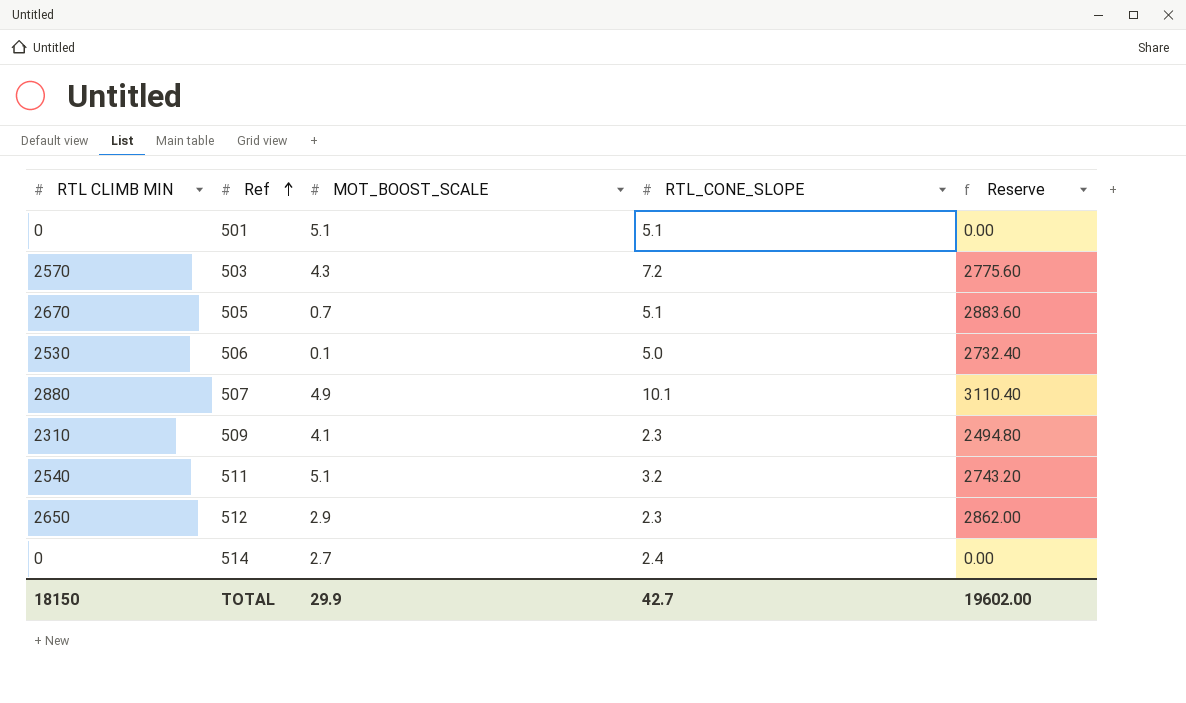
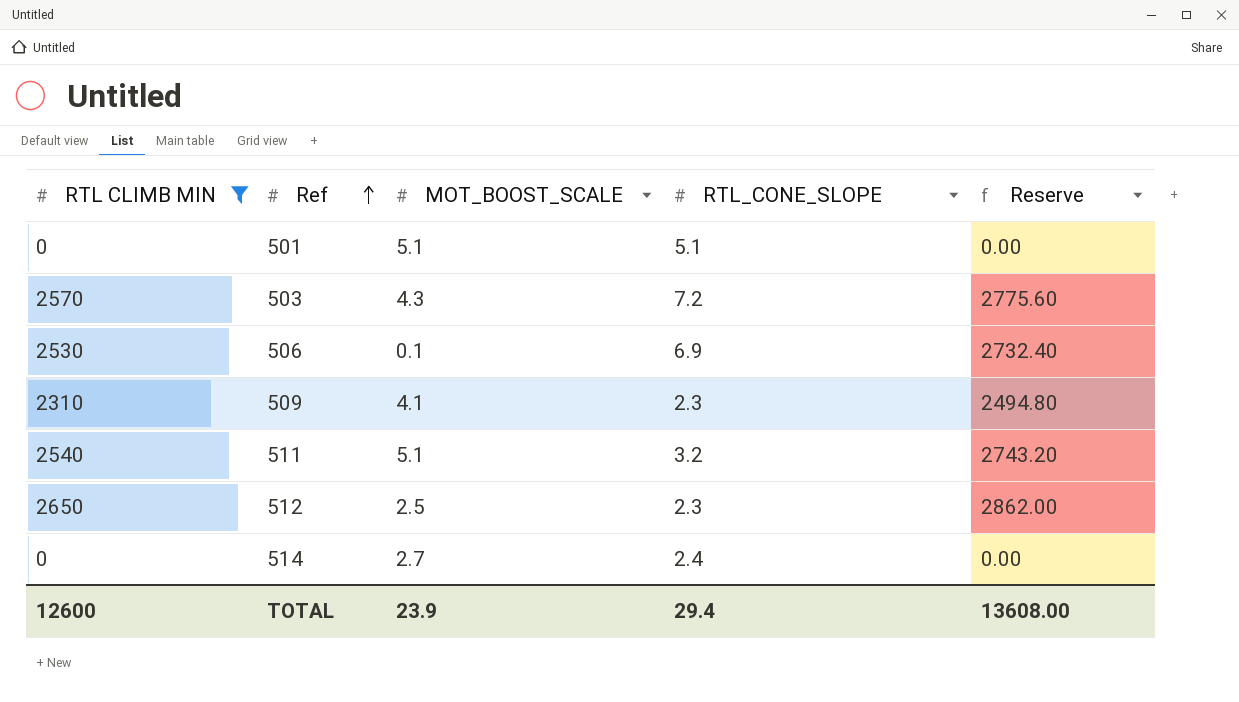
filter: none -> RTL CLIMB MIN <= 2650
506 | RTL_CONE_SLOPE: 5.0 -> 6.9
512 | MOT_BOOST_SCALE: 2.9 -> 2.5
TOTAL | RTL CLIMB MIN: 18150 -> 12600
TOTAL | MOT_BOOST_SCALE: 29.9 -> 23.9
TOTAL | RTL_CONE_SLOPE: 42.7 -> 29.4
TOTAL | Reserve: 19602.00 -> 13608.00

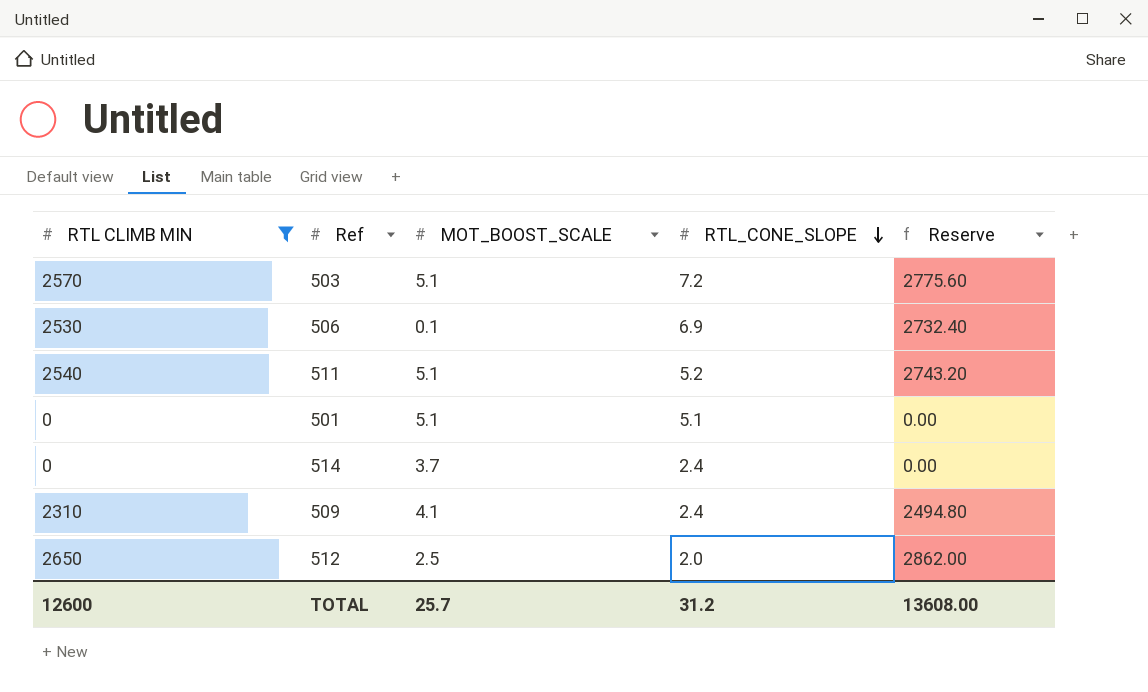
row order: Ref ascending -> RTL_CONE_SLOPE descending
503 | MOT_BOOST_SCALE: 4.3 -> 5.1
511 | RTL_CONE_SLOPE: 3.2 -> 5.2
514 | MOT_BOOST_SCALE: 2.7 -> 3.7
509 | RTL_CONE_SLOPE: 2.3 -> 2.4
512 | RTL_CONE_SLOPE: 2.3 -> 2.0
TOTAL | MOT_BOOST_SCALE: 23.9 -> 25.7
TOTAL | RTL_CONE_SLOPE: 29.4 -> 31.2

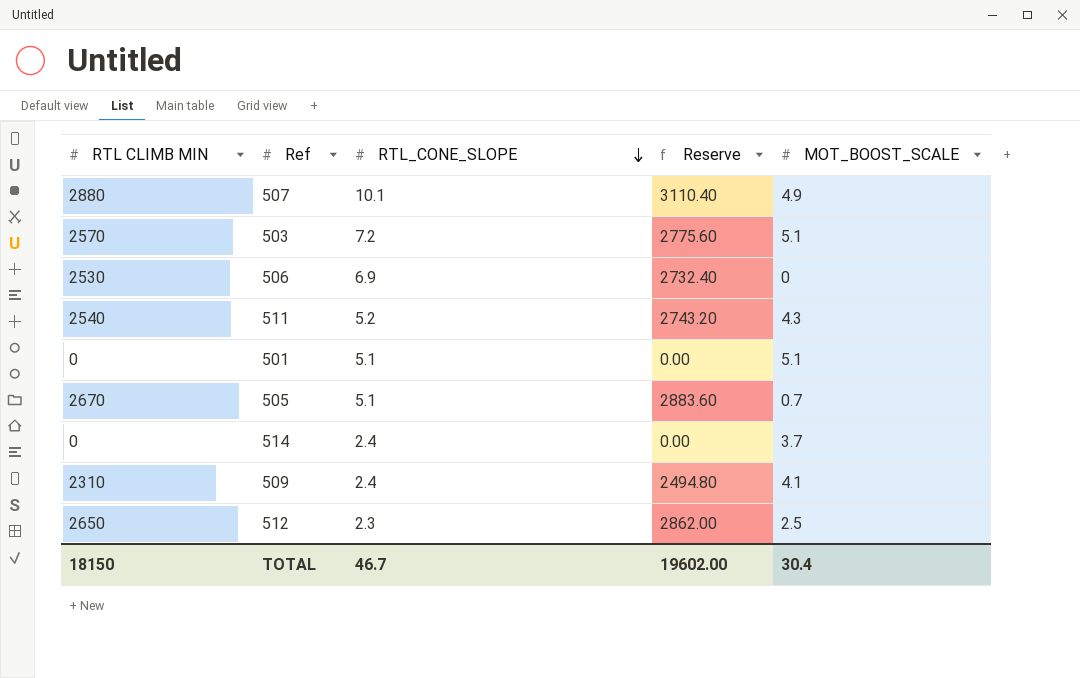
filter: RTL CLIMB MIN <= 2650 -> none
column MOT_BOOST_SCALE | position: 3 -> 5
506 | MOT_BOOST_SCALE: 0.1 -> 0
511 | MOT_BOOST_SCALE: 5.1 -> 4.3
512 | RTL_CONE_SLOPE: 2.0 -> 2.3
TOTAL | RTL CLIMB MIN: 12600 -> 18150
TOTAL | RTL_CONE_SLOPE: 31.2 -> 46.7
TOTAL | Reserve: 13608.00 -> 19602.00
TOTAL | MOT_BOOST_SCALE: 25.7 -> 30.4

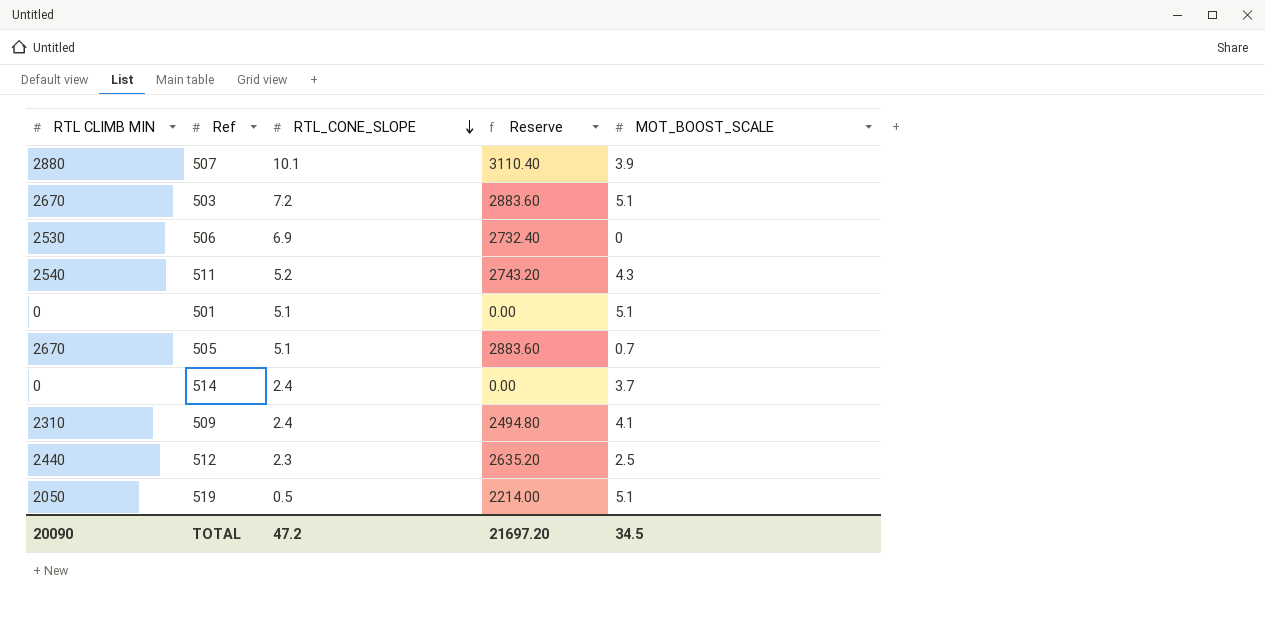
507 | MOT_BOOST_SCALE: 4.9 -> 3.9
503 | RTL CLIMB MIN: 2570 -> 2670
503 | Reserve: 2775.60 -> 2883.60
512 | RTL CLIMB MIN: 2650 -> 2440
512 | Reserve: 2862.00 -> 2635.20
row 519: none -> 2050 | 0.5 | 2214.00 | 5.1
TOTAL | RTL CLIMB MIN: 18150 -> 20090
TOTAL | RTL_CONE_SLOPE: 46.7 -> 47.2
TOTAL | Reserve: 19602.00 -> 21697.20
TOTAL | MOT_BOOST_SCALE: 30.4 -> 34.5

